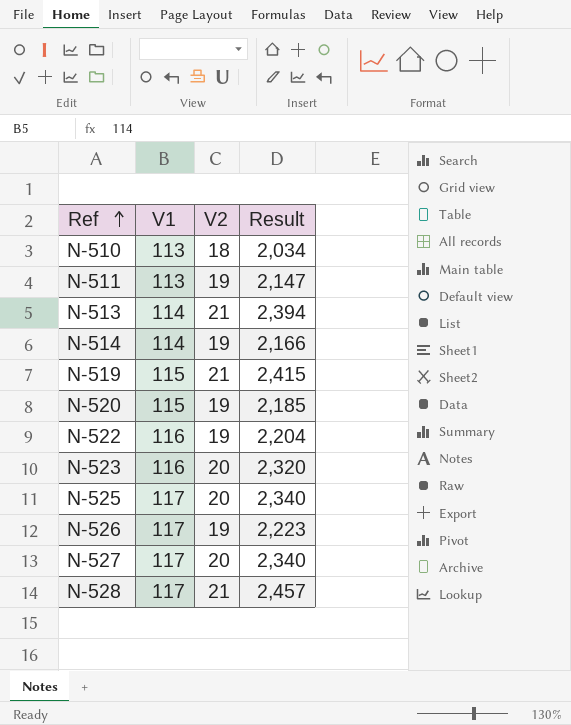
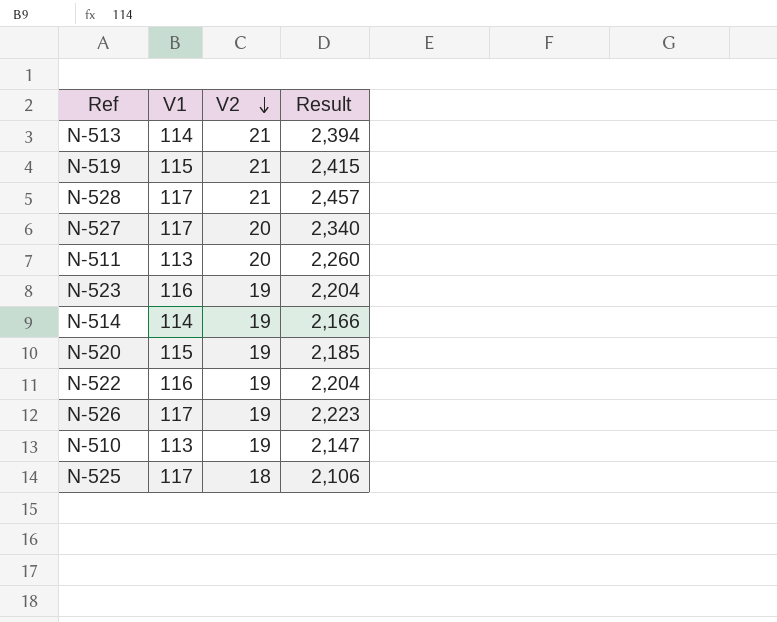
row order: Ref ascending -> V2 descending
N-511 | V2: 19 -> 20
N-511 | Result: 2,147 -> 2,260
N-523 | V2: 20 -> 19
N-523 | Result: 2,320 -> 2,204
N-510 | V2: 18 -> 19
N-510 | Result: 2,034 -> 2,147
N-525 | V2: 20 -> 18
N-525 | Result: 2,340 -> 2,106

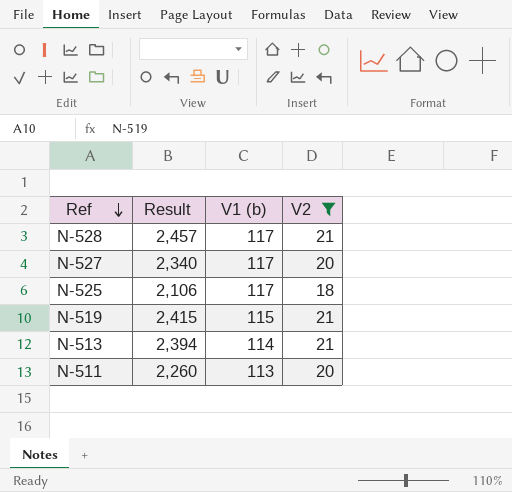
filter: none -> V2 != 19
row order: V2 descending -> Ref descending
column Result | position: 4 -> 2
column name: V1 -> V1 (b)

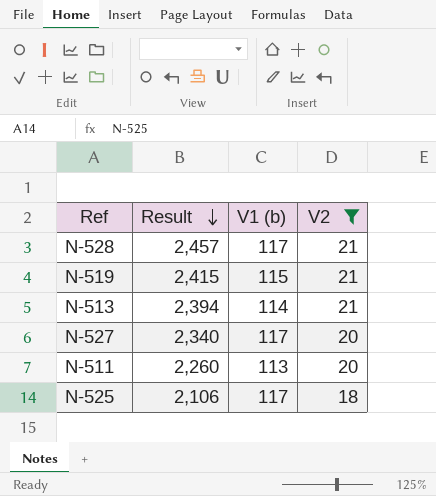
row order: Ref descending -> Result descending

